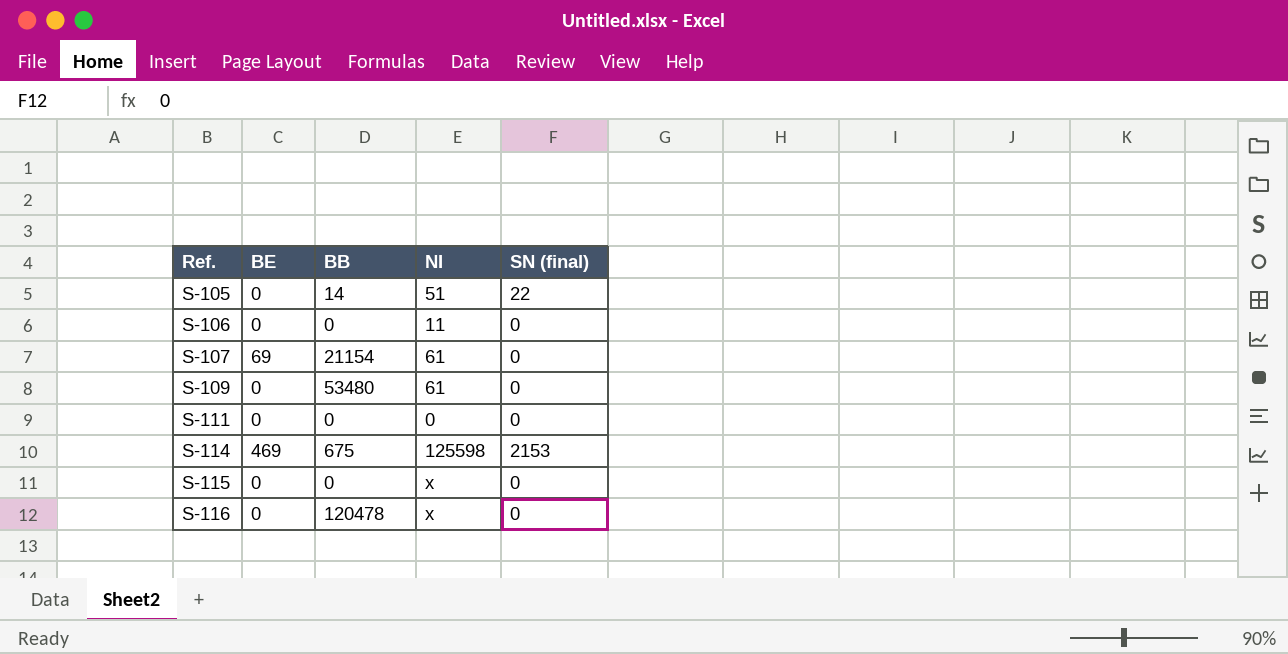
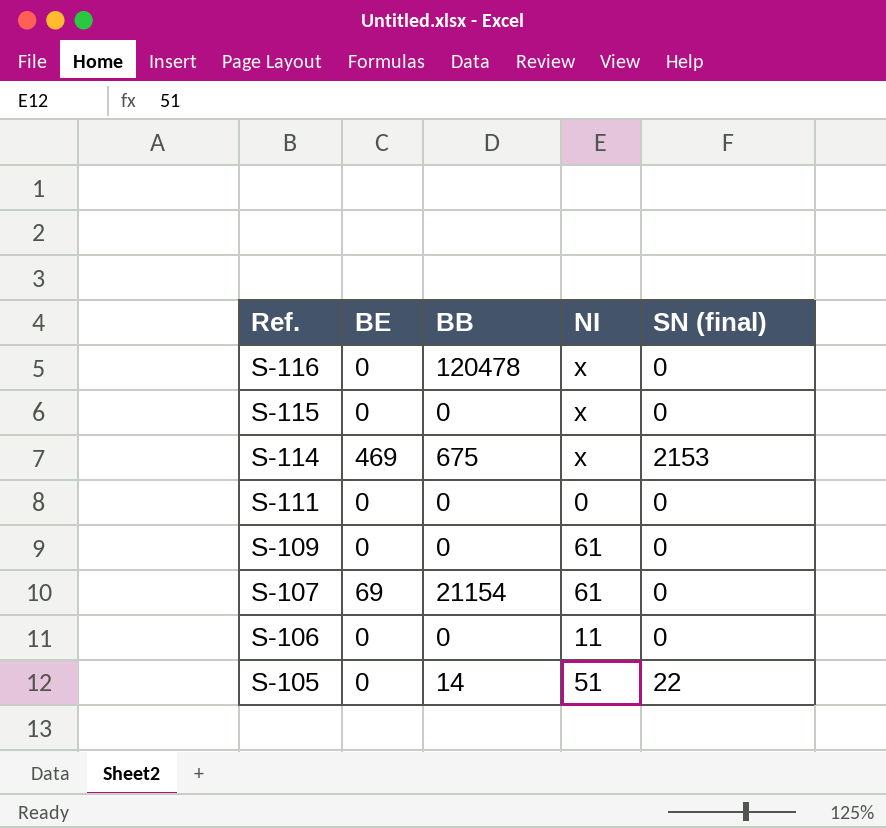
row order: Ref. ascending -> Ref. descending
S-114 | NI: 125598 -> x
S-109 | BB: 53480 -> 0

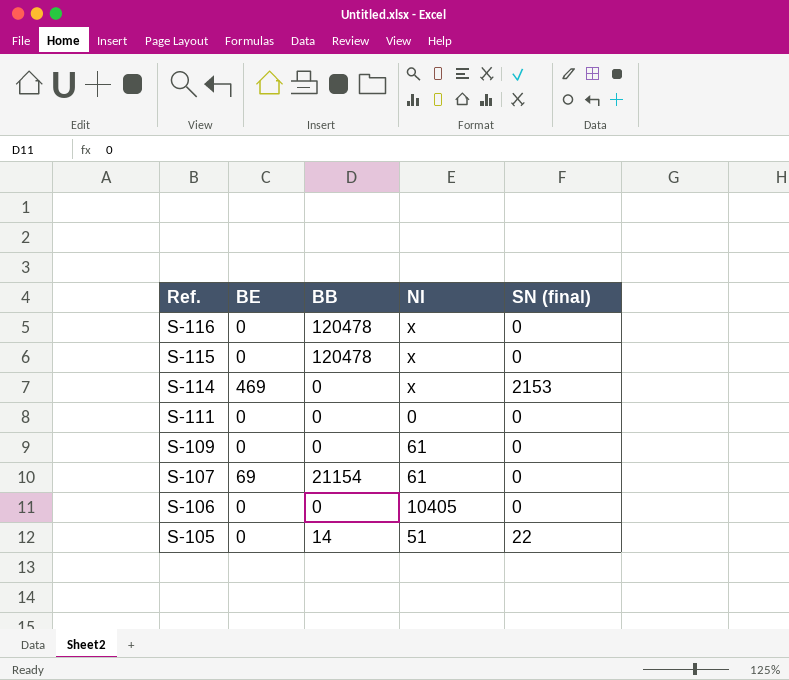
S-115 | BB: 0 -> 120478
S-114 | BB: 675 -> 0
S-106 | NI: 11 -> 10405

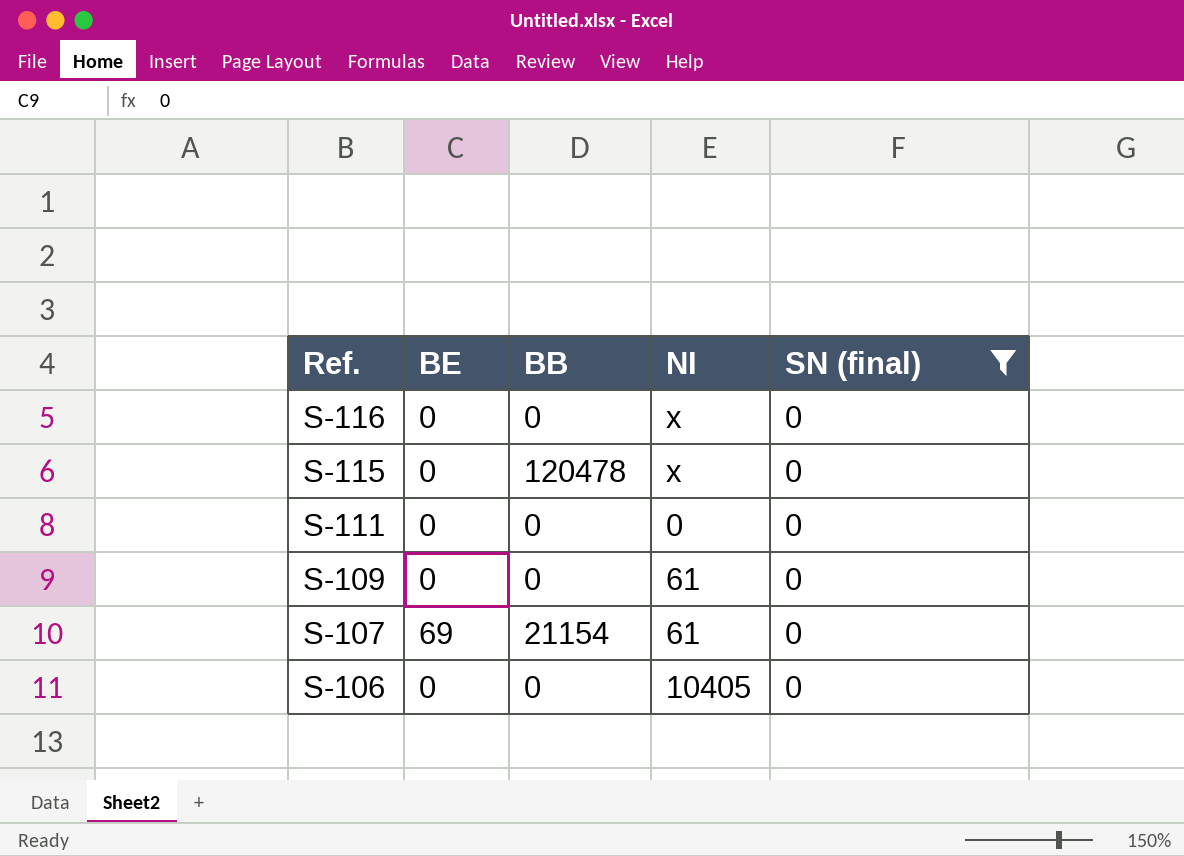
filter: none -> SN (final) = 0
S-116 | BB: 120478 -> 0

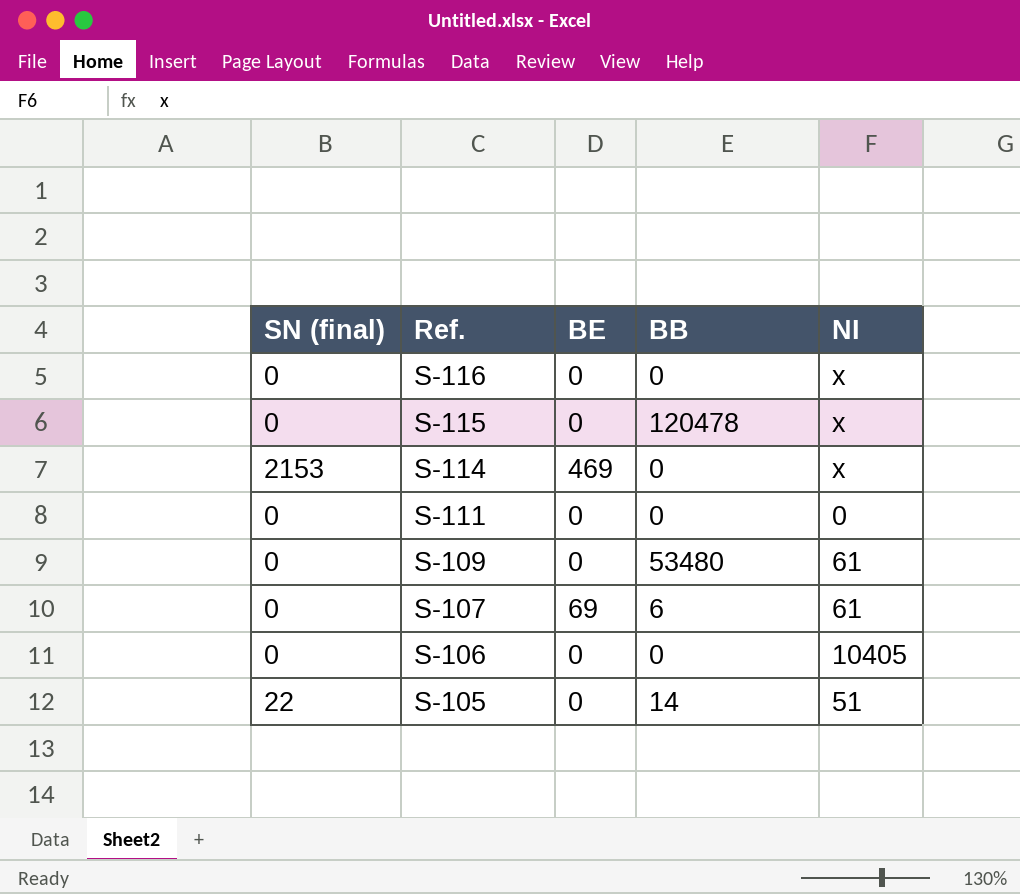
filter: SN (final) = 0 -> none
column SN (final) | position: 5 -> 1
S-109 | BB: 0 -> 53480
S-107 | BB: 21154 -> 6

